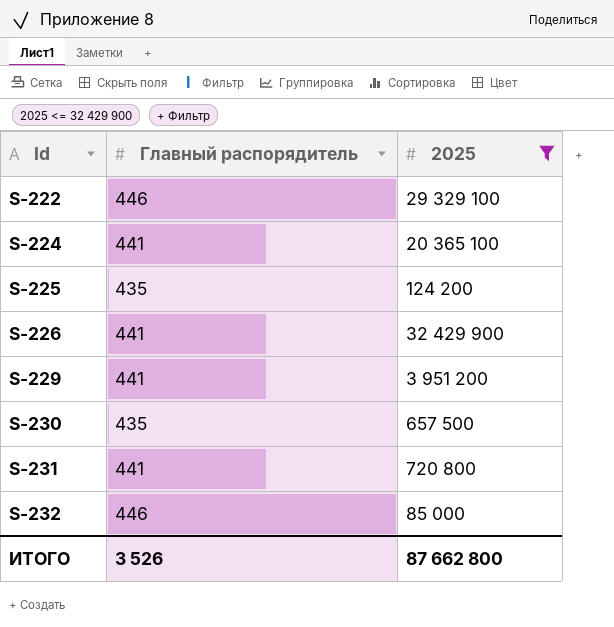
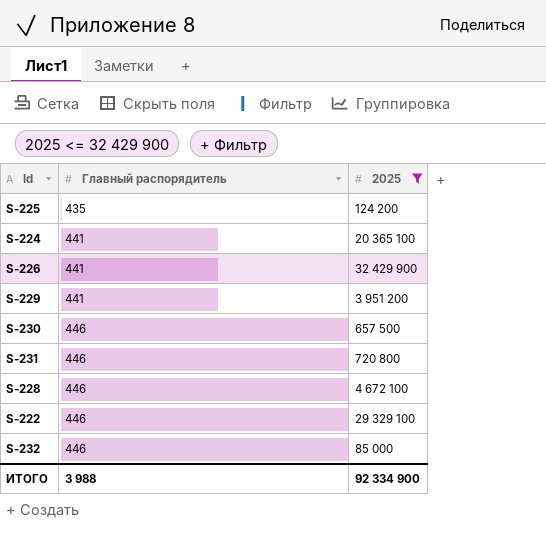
row order: Id ascending -> Главный распорядитель ascending
S-230 | Главный распорядитель: 435 -> 446
S-231 | Главный распорядитель: 441 -> 446
row S-228: none -> 446 | 4 672 100
ИТОГО | Главный распорядитель: 3 526 -> 3 988
ИТОГО | 2025: 87 662 800 -> 92 334 900

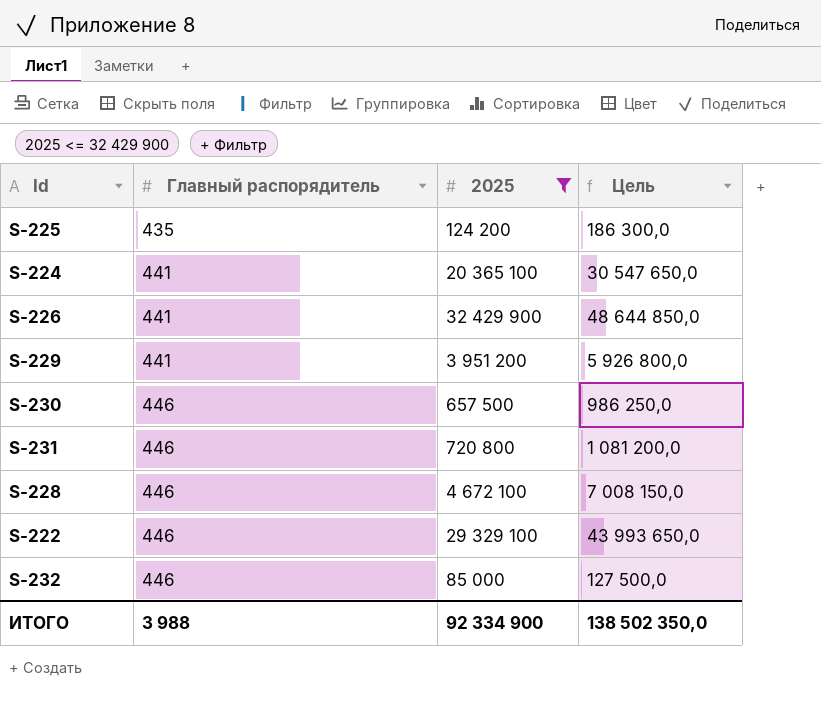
column Цель | formula: none -> [2025] * 1,5

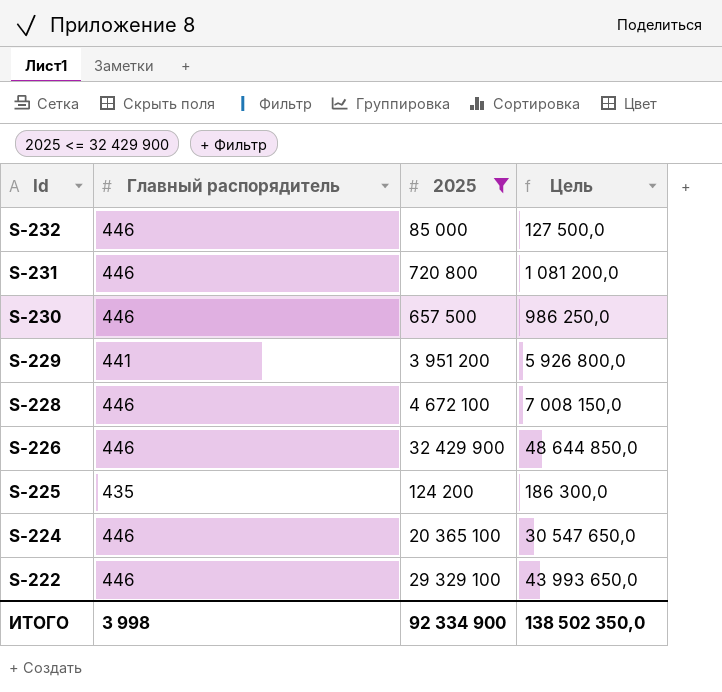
row order: Главный распорядитель ascending -> Id descending
S-226 | Главный распорядитель: 441 -> 446
S-224 | Главный распорядитель: 441 -> 446
ИТОГО | Главный распорядитель: 3 988 -> 3 998

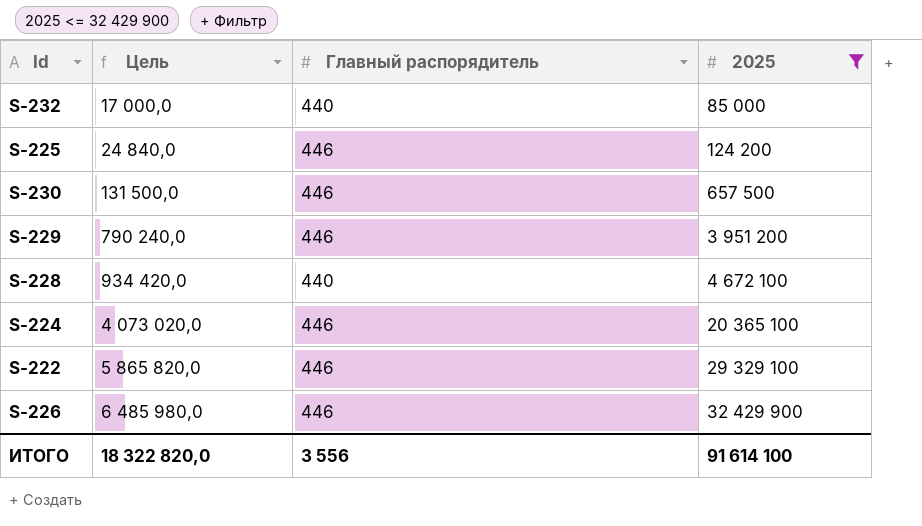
row order: Id descending -> Цель ascending
column Цель | formula: [2025] * 1,5 -> [2025] * 0,2
column Цель | position: 4 -> 2
row S-231: 446 | 720 800 | 1 081 200,0 -> none
S-232 | Главный распорядитель: 446 -> 440
S-225 | Главный распорядитель: 435 -> 446
S-229 | Главный распорядитель: 441 -> 446
S-228 | Главный распорядитель: 446 -> 440
ИТОГО | Цель: 138 502 350,0 -> 18 322 820,0
ИТОГО | Главный распорядитель: 3 998 -> 3 556
ИТОГО | 2025: 92 334 900 -> 91 614 100

